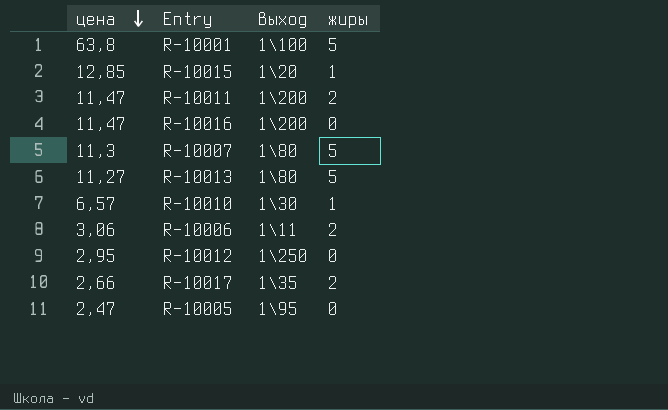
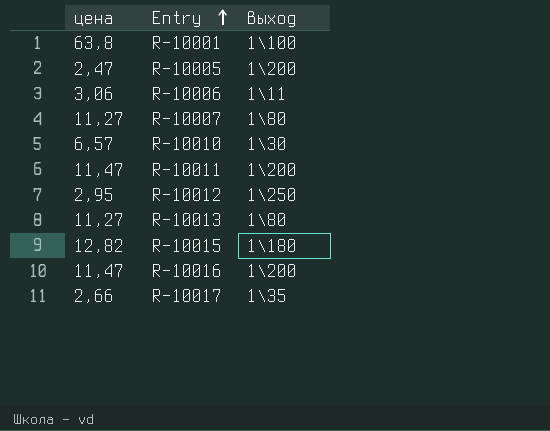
row order: цена descending -> Entry ascending
column жиры | position: 4 -> none
R-10005 | выход: 1\95 -> 1\200
R-10007 | цена: 11,3 -> 11,27
R-10015 | цена: 12,85 -> 12,82
R-10015 | выход: 1\20 -> 1\180

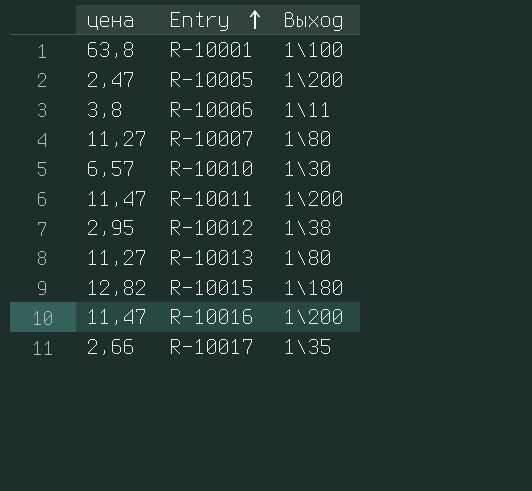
R-10006 | цена: 3,06 -> 3,8
R-10012 | выход: 1\250 -> 1\38

